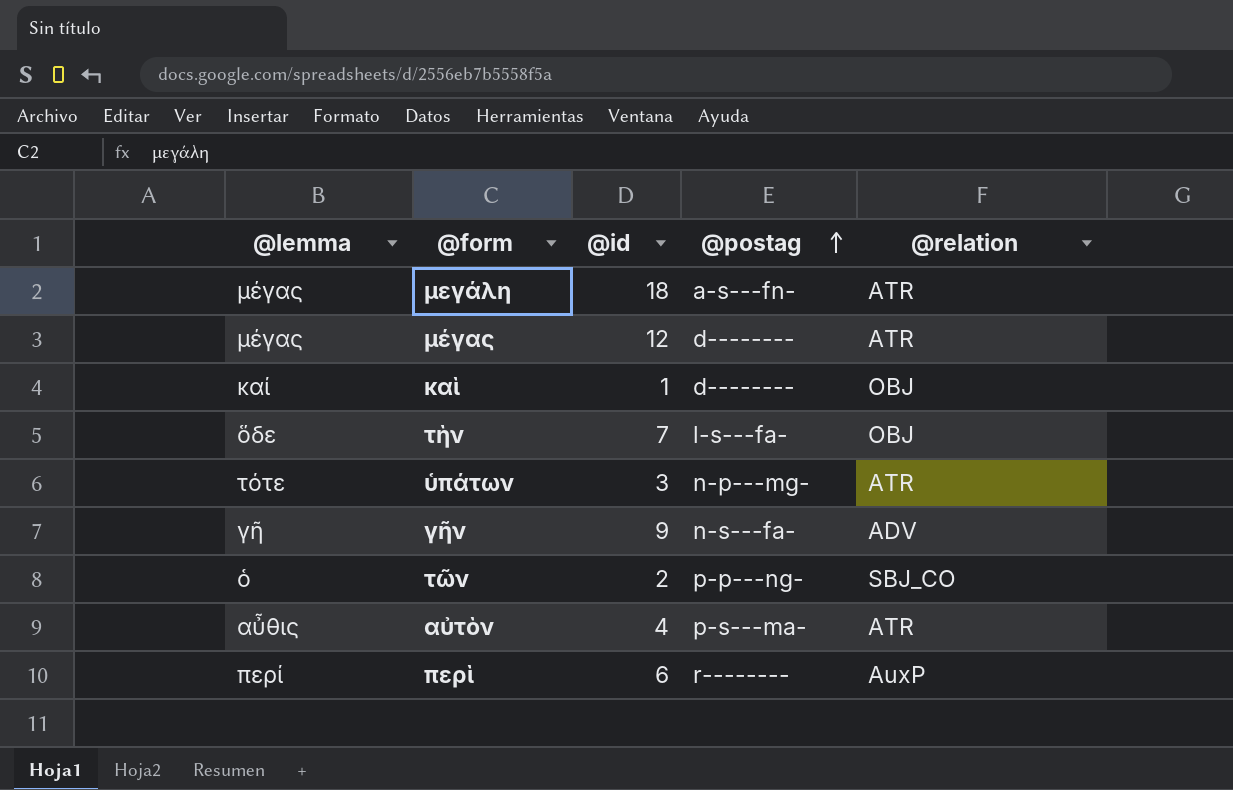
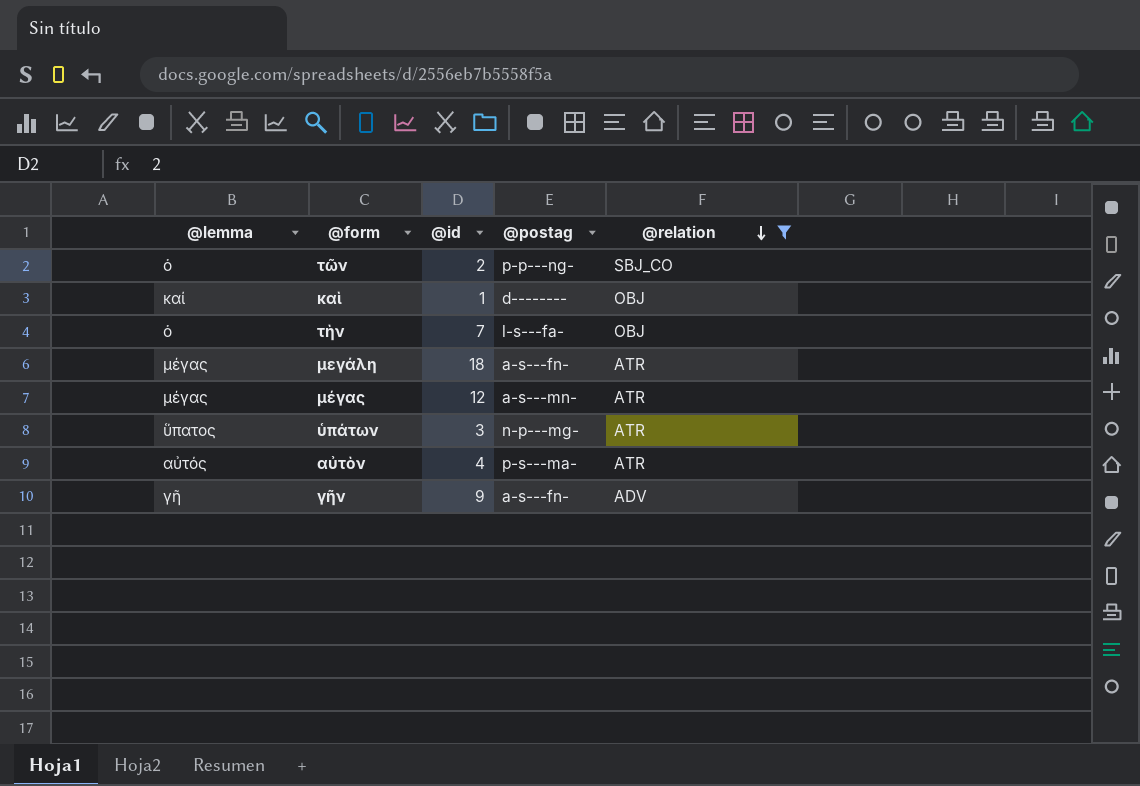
filter: none -> @relation != AuxP
row order: @postag ascending -> @relation descending
τὴν | @lemma: ὅδε -> ὁ
μέγας | @postag: d-------- -> a-s---mn-
ὑπάτων | @lemma: τότε -> ὕπατος
αὐτὸν | @lemma: αὖθις -> αὐτός
γῆν | @postag: n-s---fa- -> a-s---fn-

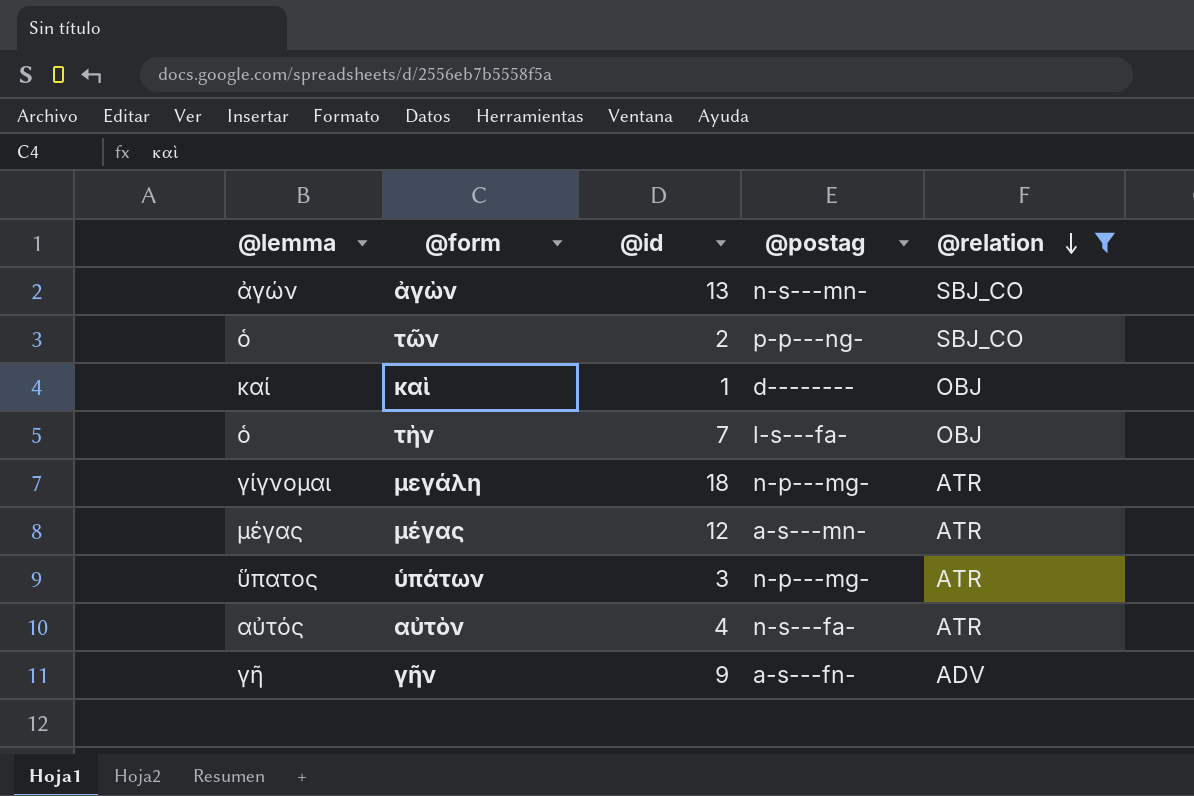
row ἀγὼν: none -> ἀγών | 13 | n-s---mn- | SBJ_CO
μεγάλη | @lemma: μέγας -> γίγνομαι
μεγάλη | @postag: a-s---fn- -> n-p---mg-
αὐτὸν | @postag: p-s---ma- -> n-s---fa-

